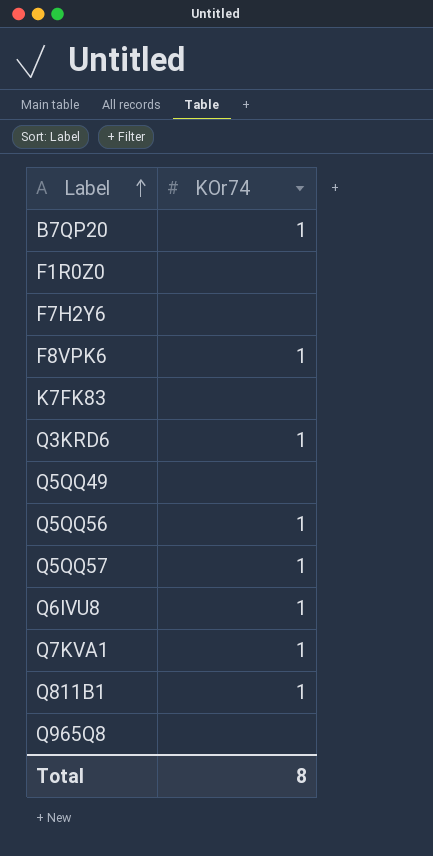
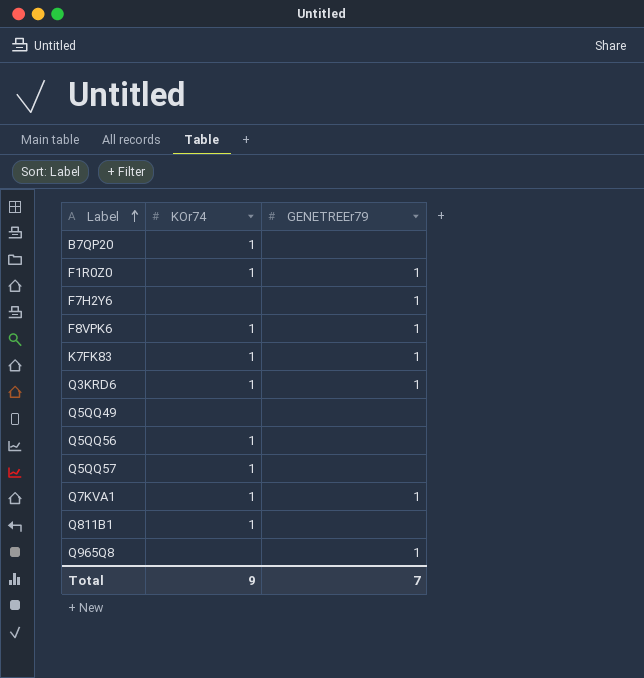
column GENETREEr79 | position: none -> 3
row Q6IVU8: 1 -> none
F1R0Z0 | KOr74: none -> 1
K7FK83 | KOr74: none -> 1
Total | KOr74: 8 -> 9

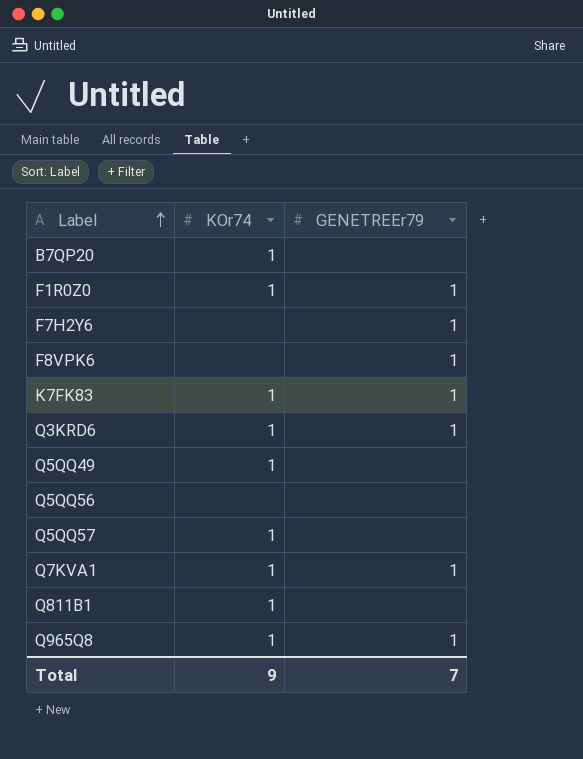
F8VPK6 | KOr74: 1 -> none
Q5QQ49 | KOr74: none -> 1
Q5QQ56 | KOr74: 1 -> none
Q965Q8 | KOr74: none -> 1

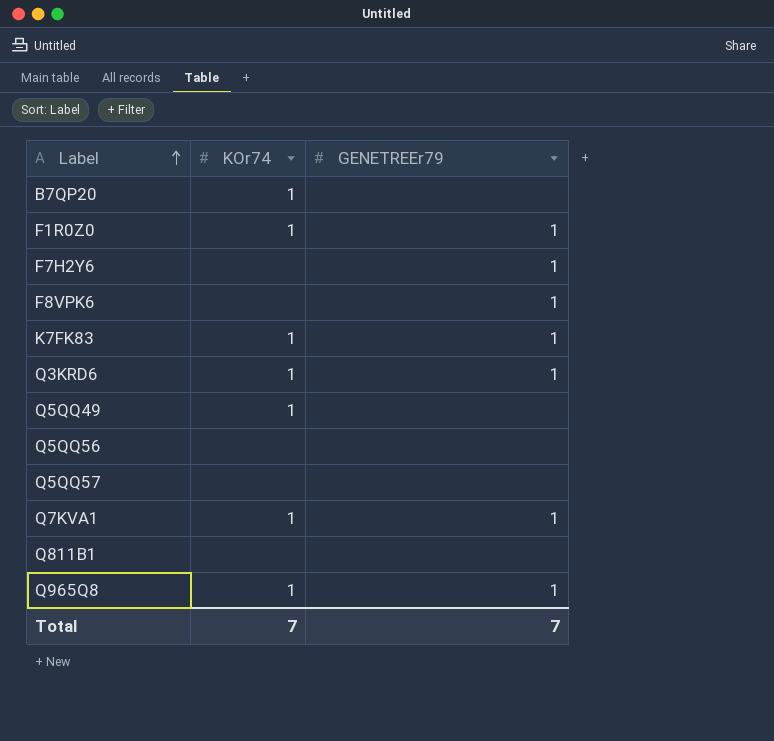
Q5QQ57 | KOr74: 1 -> none
Q811B1 | KOr74: 1 -> none
Total | KOr74: 9 -> 7

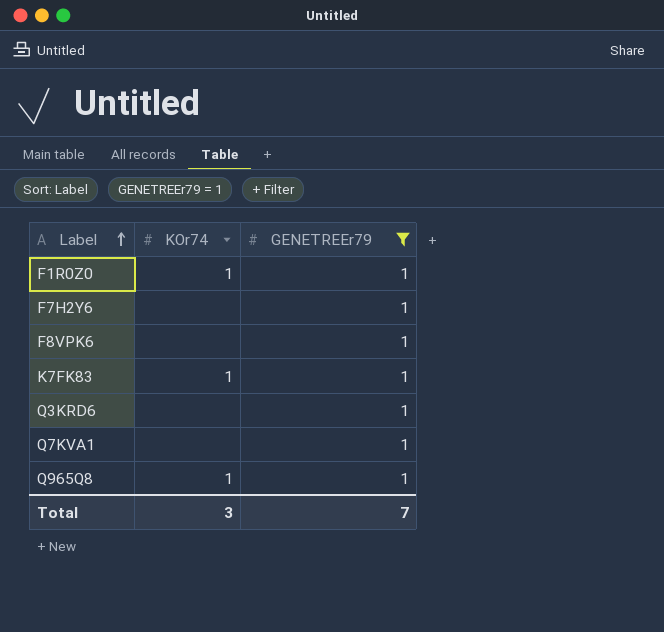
filter: none -> GENETREEr79 = 1
Q3KRD6 | KOr74: 1 -> none
Q7KVA1 | KOr74: 1 -> none
Total | KOr74: 7 -> 3

